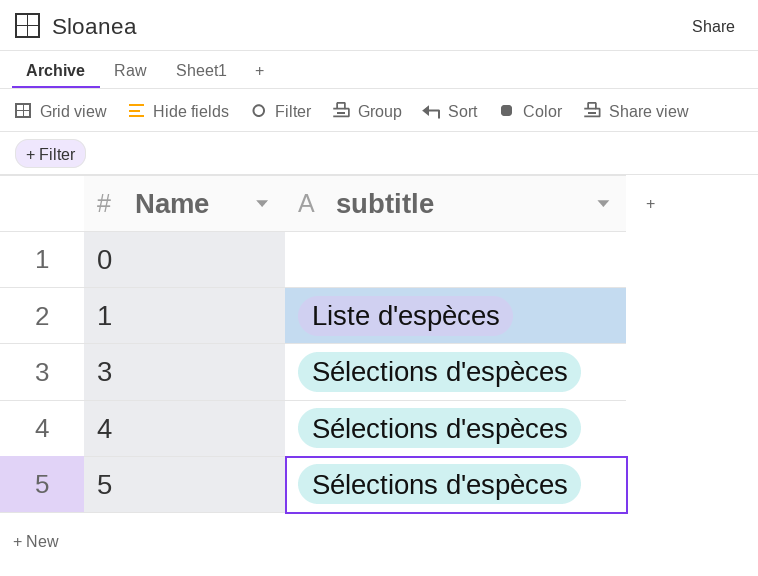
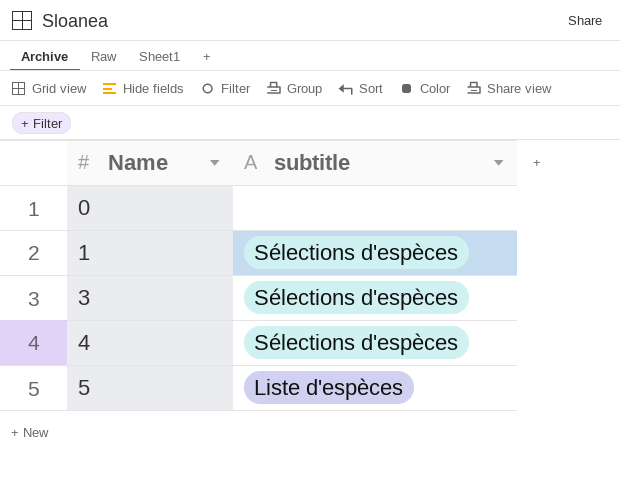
1 | subtitle: Liste d'espèces -> Sélections d'espèces
5 | subtitle: Sélections d'espèces -> Liste d'espèces

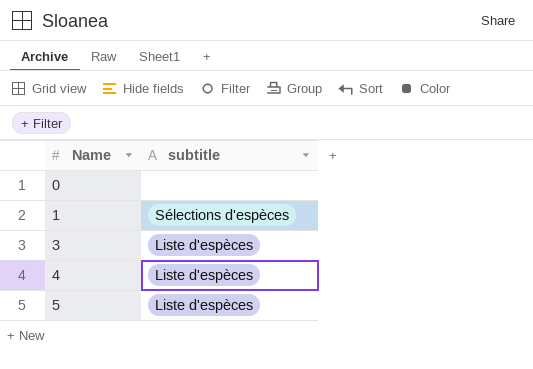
3 | subtitle: Sélections d'espèces -> Liste d'espèces
4 | subtitle: Sélections d'espèces -> Liste d'espèces

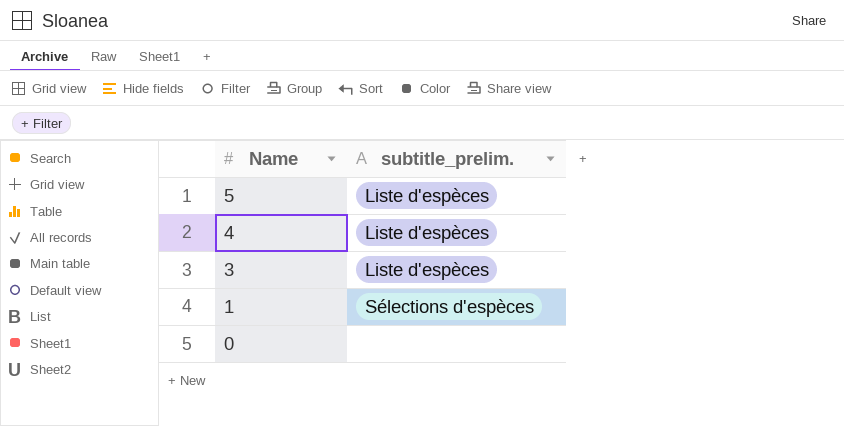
row order: Name ascending -> Name descending
column name: subtitle -> subtitle_prelim.

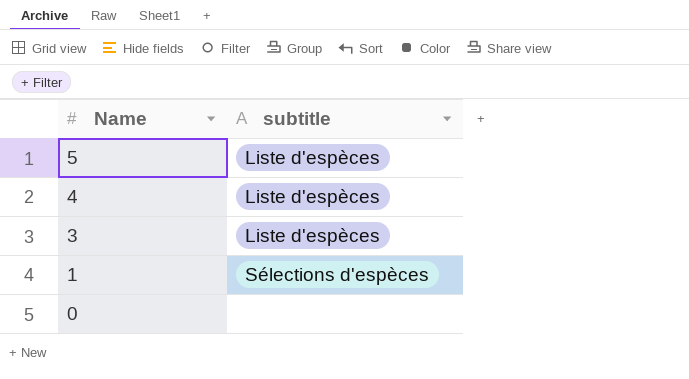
column name: subtitle_prelim. -> subtitle

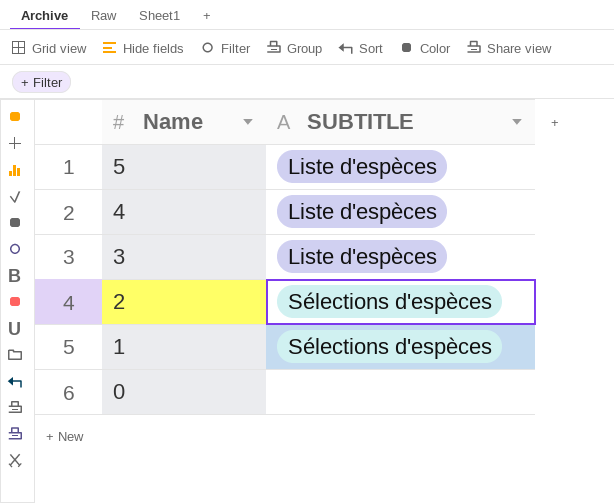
column name: subtitle -> SUBTITLE
row 2: none -> Sélections d'espèces

